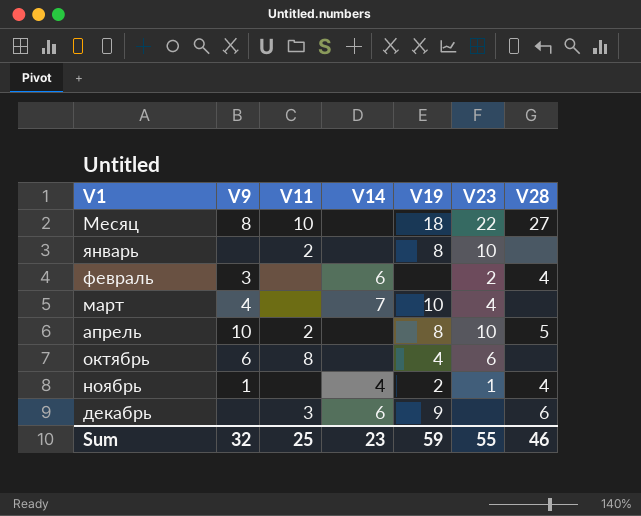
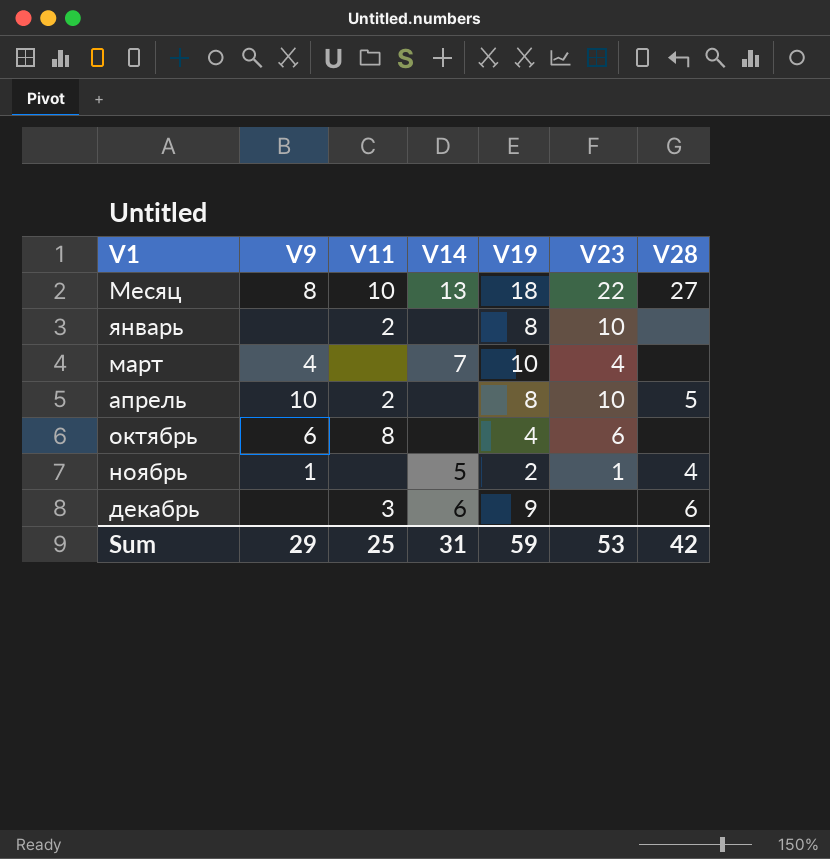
row февраль: 3 | none | 6 | none | 2 | 4 -> none
Месяц | V14: none -> 13
ноябрь | V14: 4 -> 5
Sum | V9: 32 -> 29
Sum | V14: 23 -> 31
Sum | V23: 55 -> 53
Sum | V28: 46 -> 42

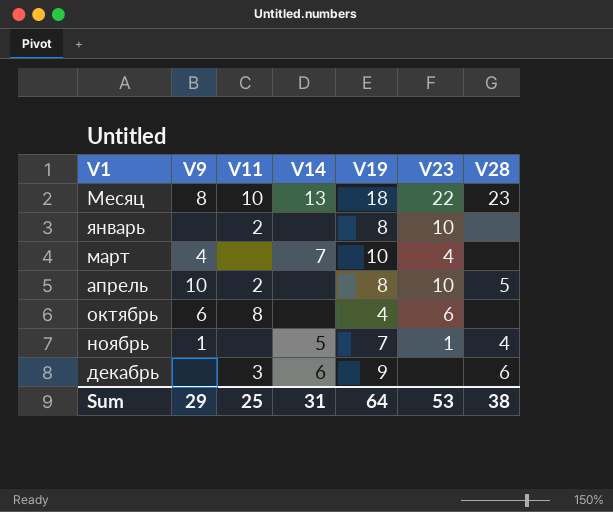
Месяц | V28: 27 -> 23
ноябрь | V19: 2 -> 7
Sum | V19: 59 -> 64
Sum | V28: 42 -> 38

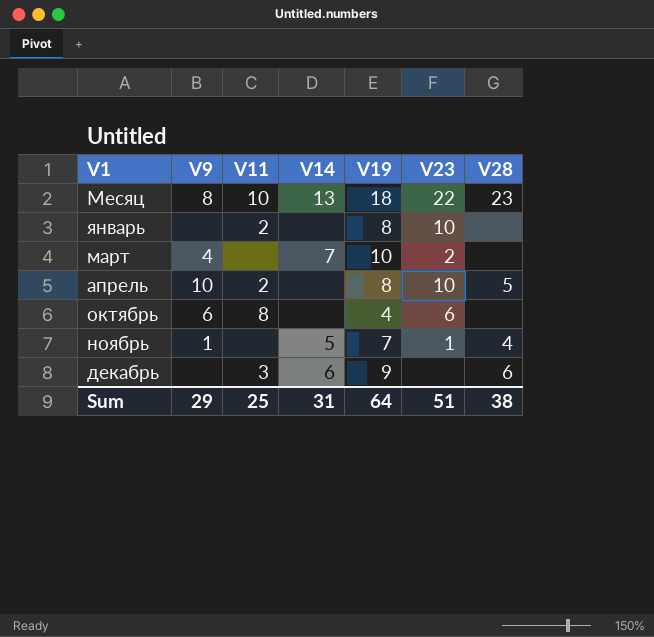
март | V23: 4 -> 2
Sum | V23: 53 -> 51

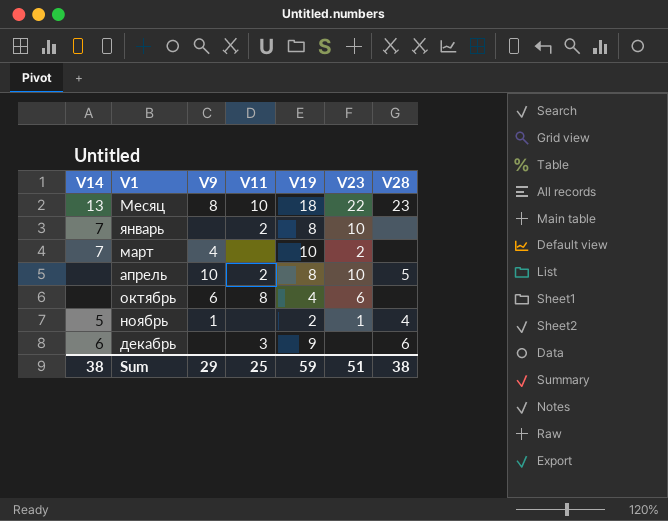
column V14 | position: 4 -> 1
январь | V14: none -> 7
ноябрь | V19: 7 -> 2
Sum | V14: 31 -> 38
Sum | V19: 64 -> 59

